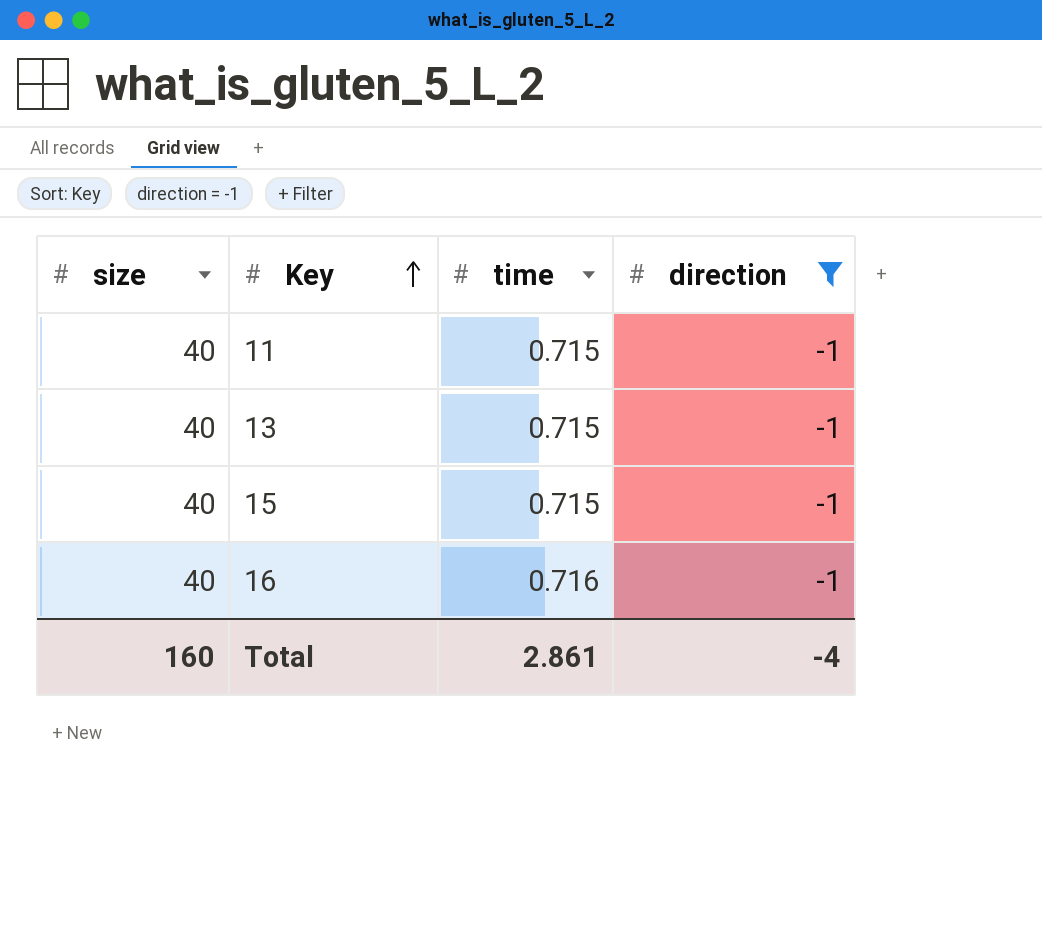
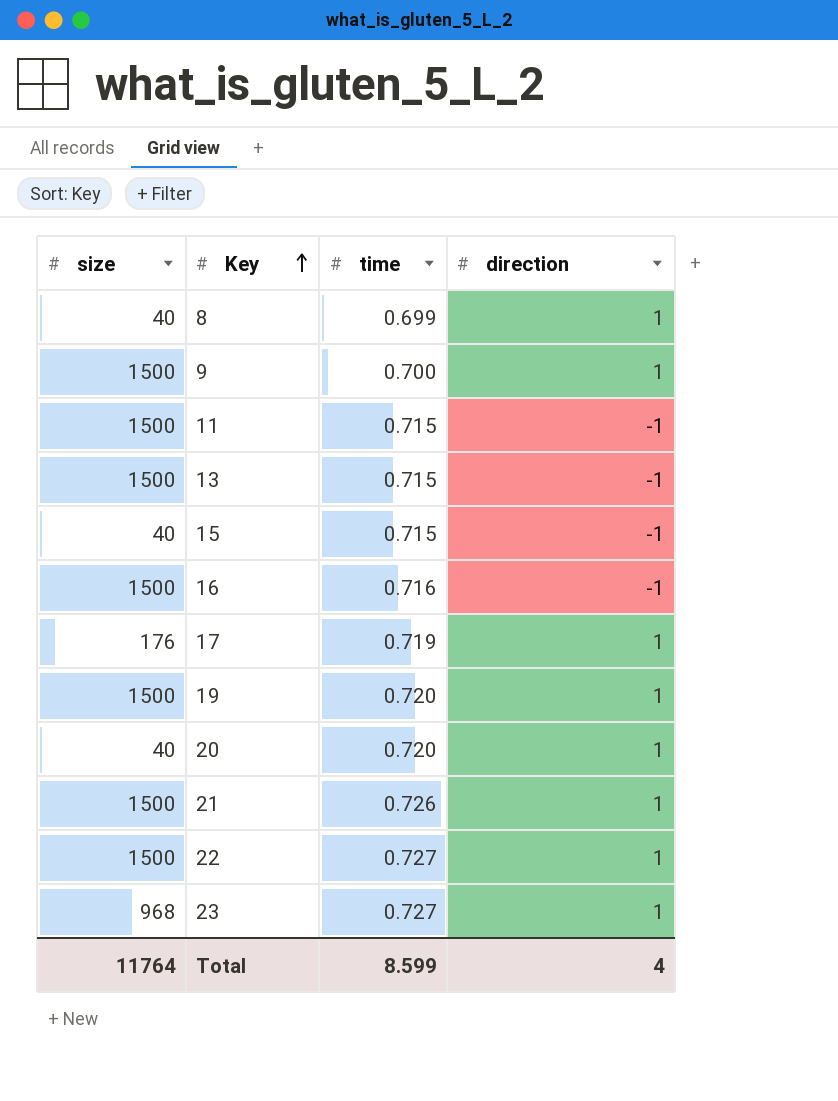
filter: direction = -1 -> none
11 | size: 40 -> 1500
13 | size: 40 -> 1500
16 | size: 40 -> 1500
Total | size: 160 -> 11764
Total | time: 2.861 -> 8.599
Total | direction: -4 -> 4

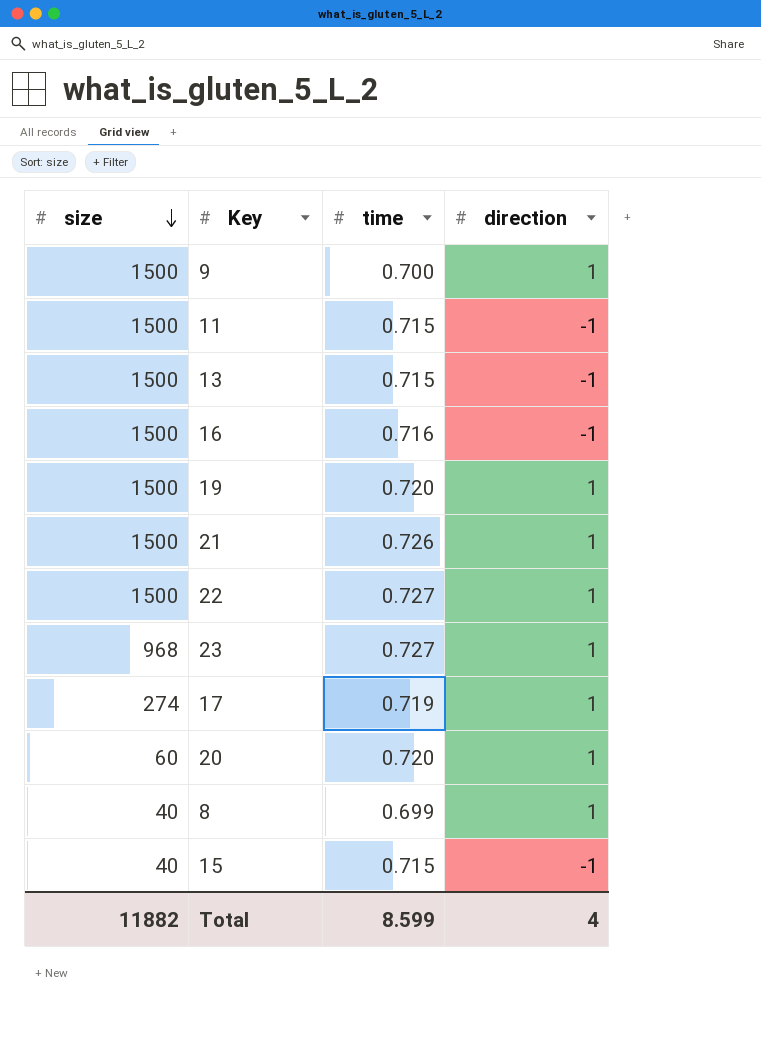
row order: Key ascending -> size descending
17 | size: 176 -> 274
20 | size: 40 -> 60
Total | size: 11764 -> 11882

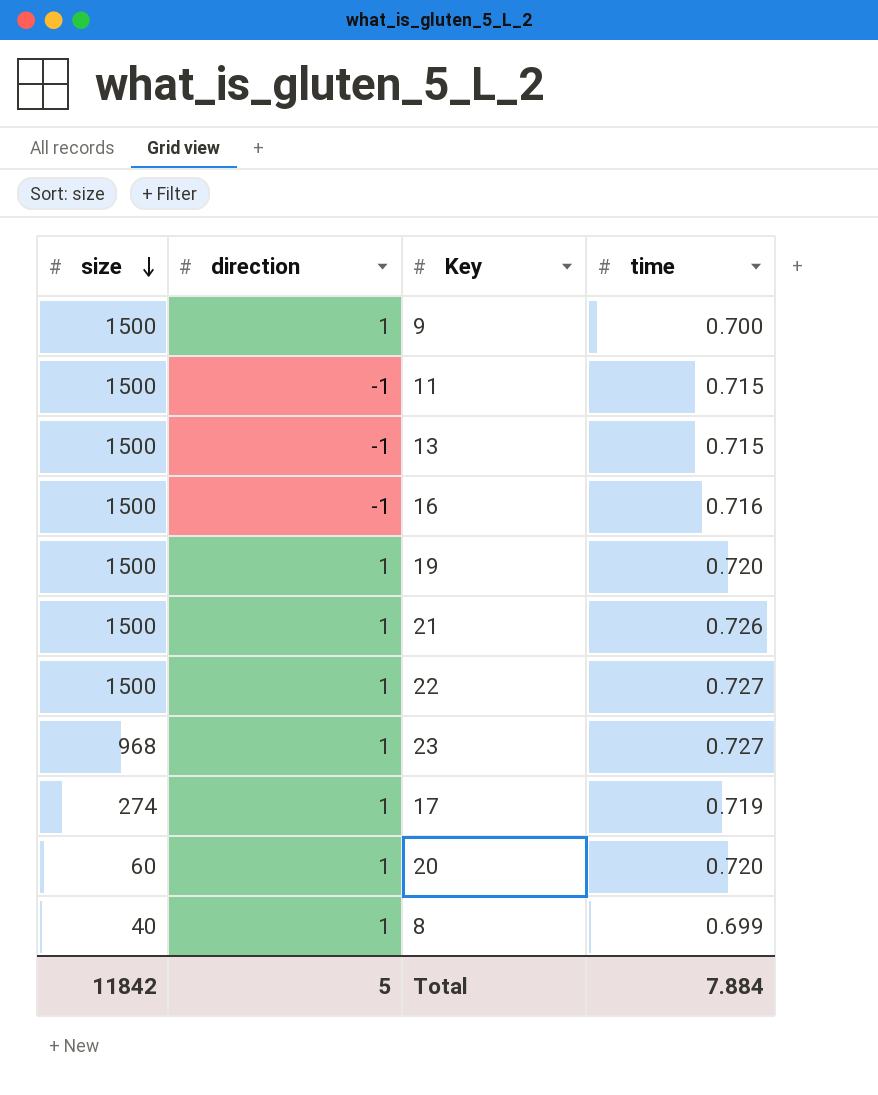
column direction | position: 4 -> 2
row 15: 40 | 0.715 | -1 -> none
Total | size: 11882 -> 11842
Total | direction: 4 -> 5
Total | time: 8.599 -> 7.884

